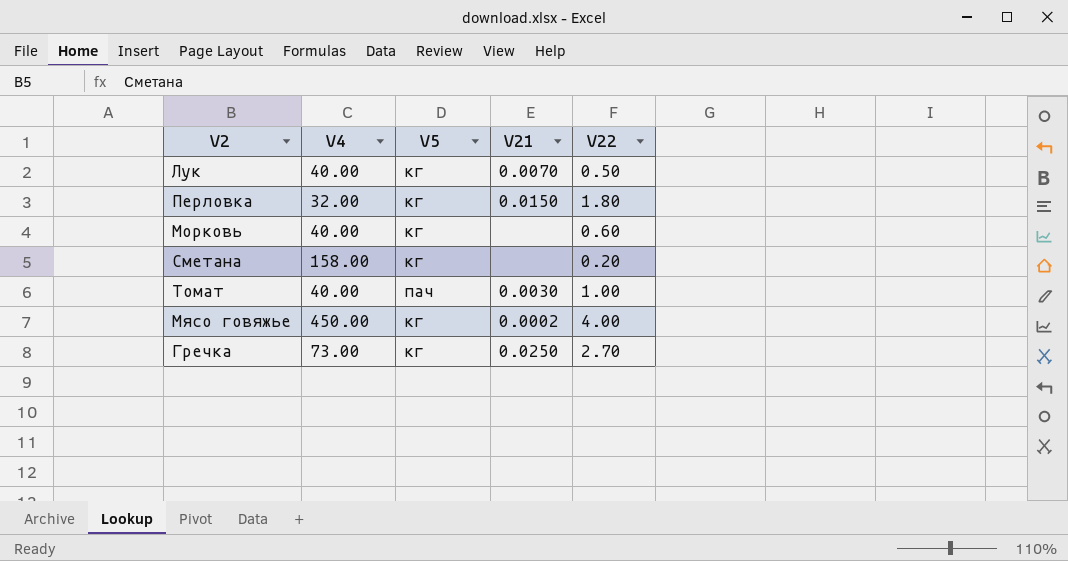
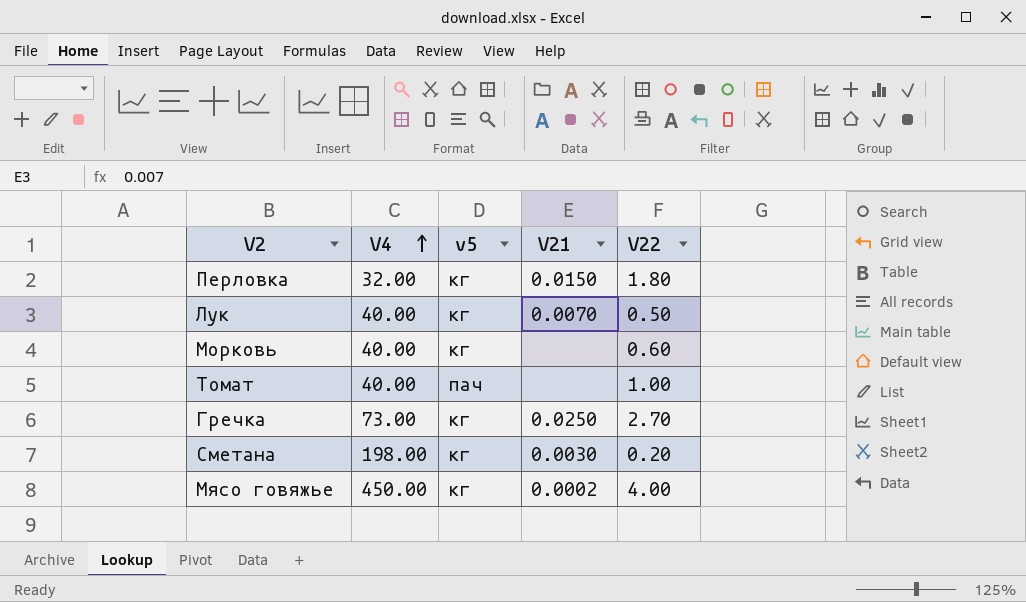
row order: none -> V4 ascending
column name: V5 -> v5
Томат | V21: 0.0030 -> none
Сметана | V4: 158.00 -> 198.00
Сметана | V21: none -> 0.0030

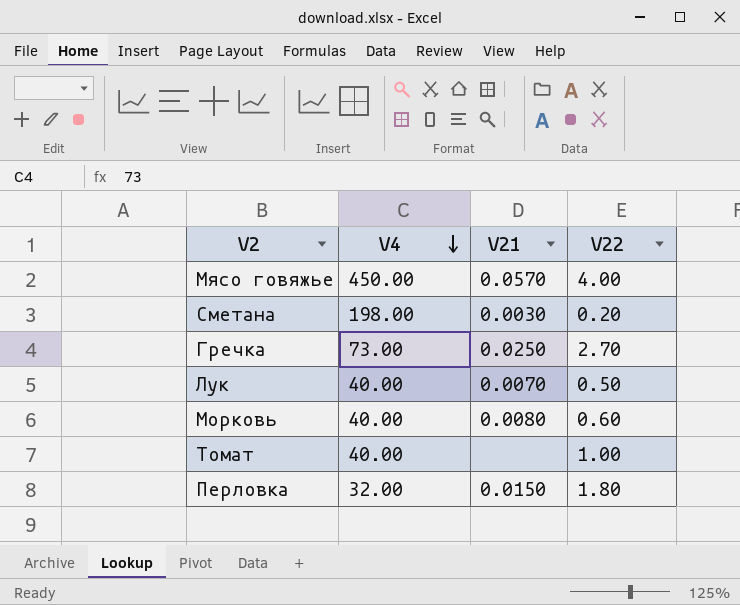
row order: V4 ascending -> V4 descending
column v5 | position: 3 -> none
Мясо говяжье | V21: 0.0002 -> 0.0570
Морковь | V21: none -> 0.0080

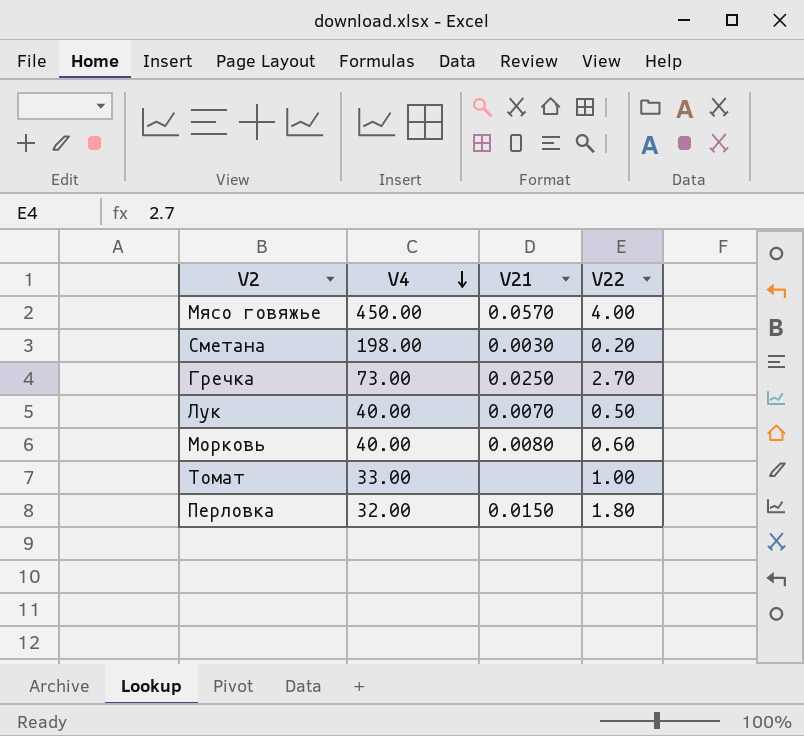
Томат | V4: 40.00 -> 33.00

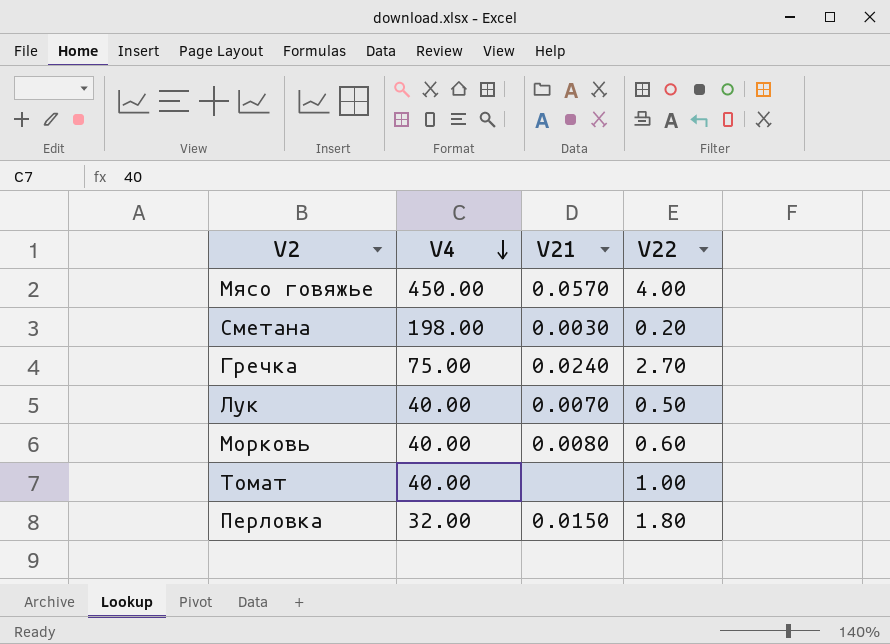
Гречка | V4: 73.00 -> 75.00
Гречка | V21: 0.0250 -> 0.0240
Томат | V4: 33.00 -> 40.00

